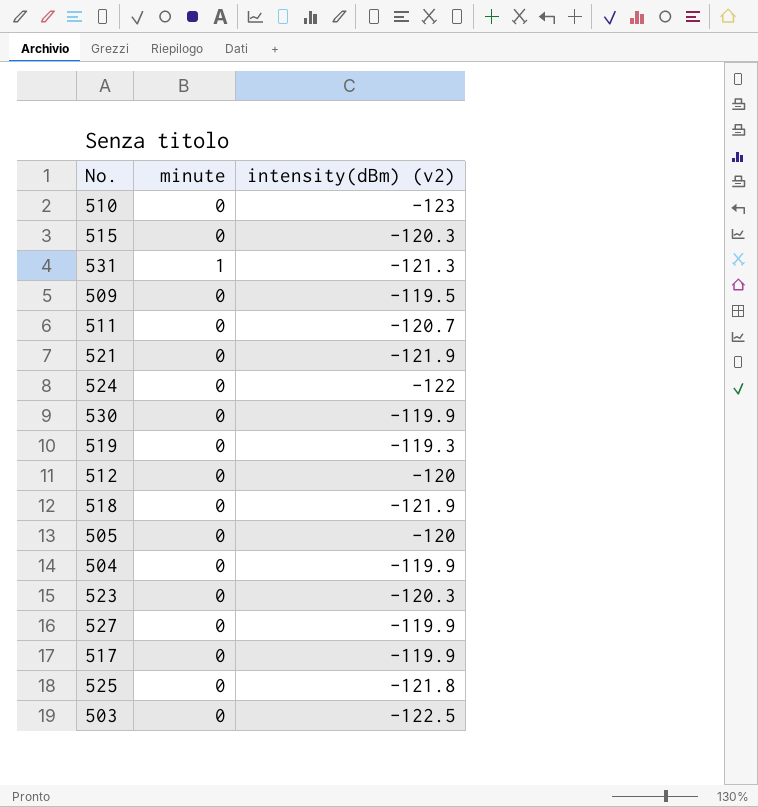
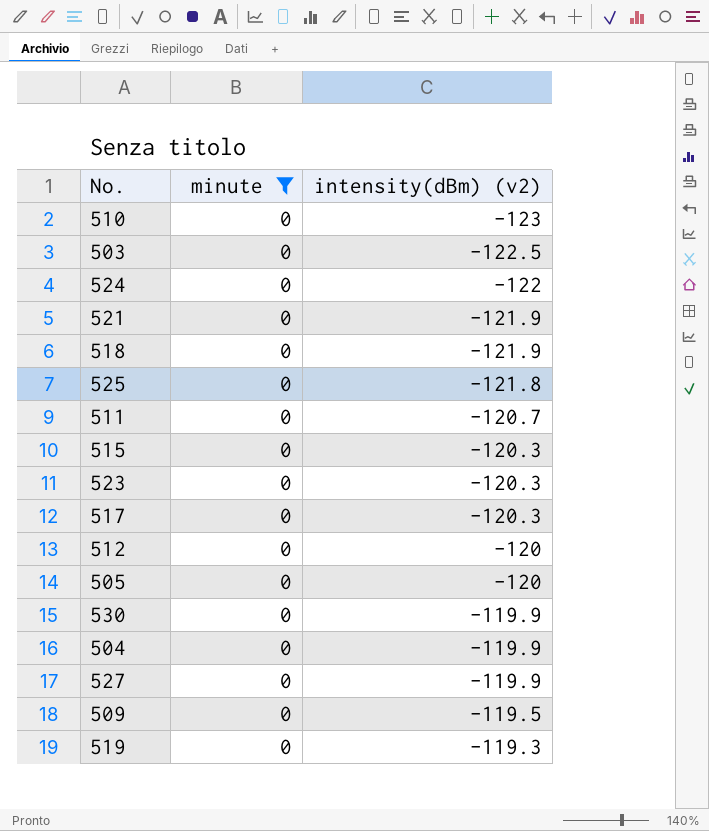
filter: none -> minute = 0
row order: none -> intensity(dBm) (v2) ascending
517 | intensity(dBm) (v2): -119.9 -> -120.3

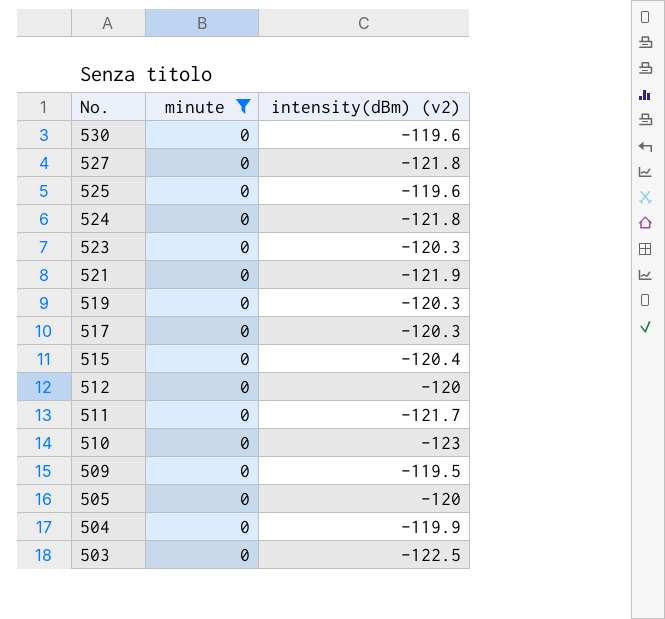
row order: intensity(dBm) (v2) ascending -> No. descending
row 518: 0 | -121.9 -> none
530 | intensity(dBm) (v2): -119.9 -> -119.6
527 | intensity(dBm) (v2): -119.9 -> -121.8
525 | intensity(dBm) (v2): -121.8 -> -119.6
524 | intensity(dBm) (v2): -122 -> -121.8
519 | intensity(dBm) (v2): -119.3 -> -120.3
515 | intensity(dBm) (v2): -120.3 -> -120.4
511 | intensity(dBm) (v2): -120.7 -> -121.7

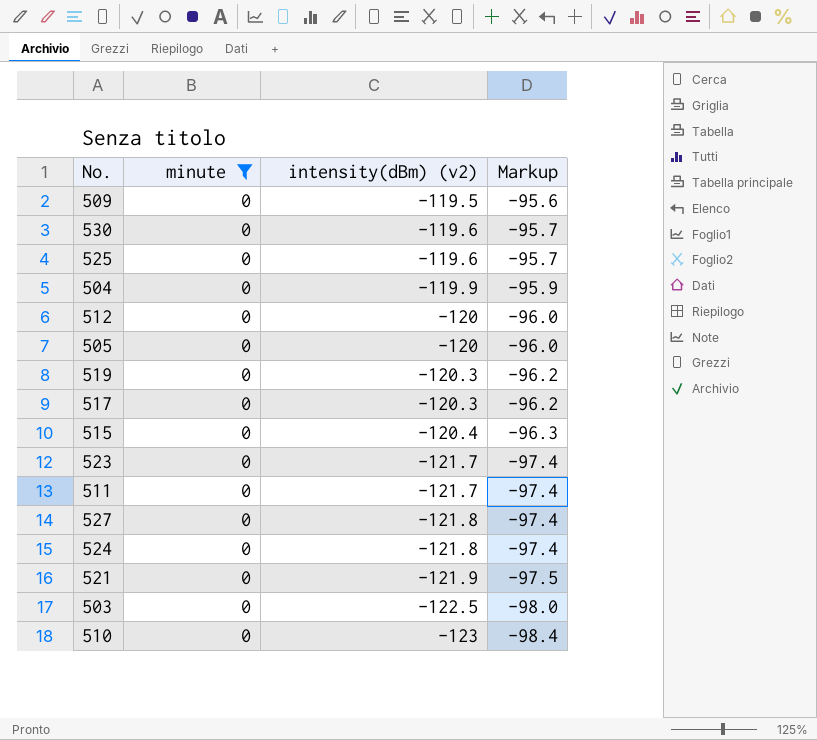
row order: No. descending -> intensity(dBm) (v2) descending
column Markup | formula: none -> [intensity(dBm) (v2)] * 0.8
523 | intensity(dBm) (v2): -120.3 -> -121.7

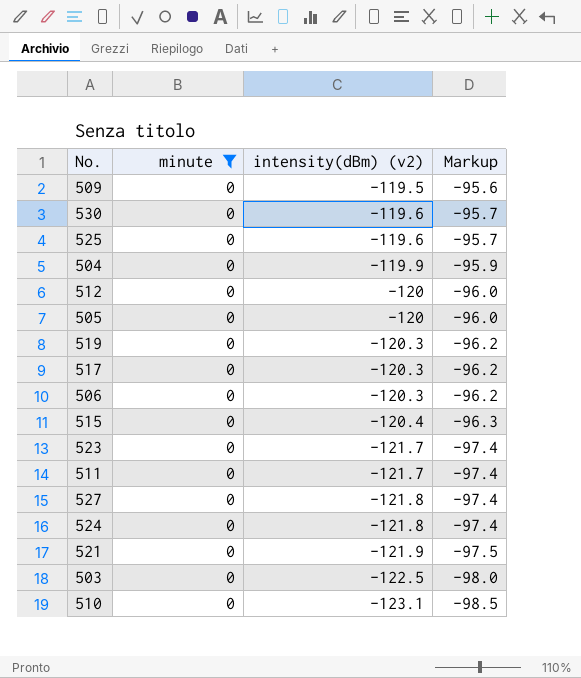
row 506: none -> 0 | -120.3 | -96.2
510 | intensity(dBm) (v2): -123 -> -123.1
510 | Markup: -98.4 -> -98.5

